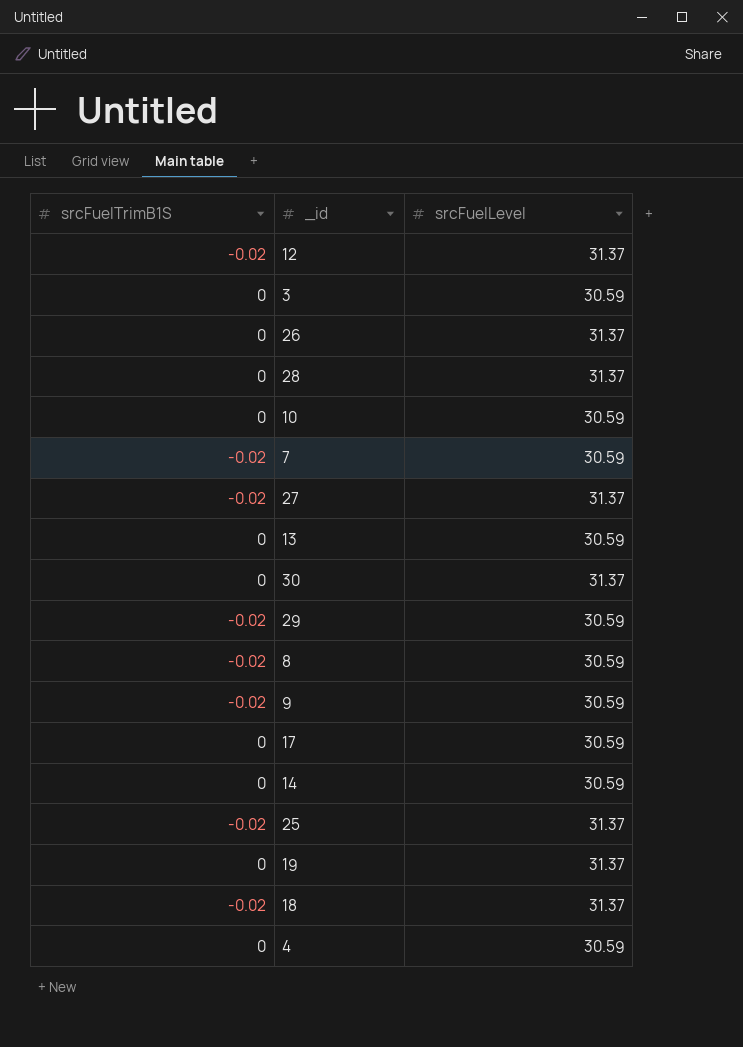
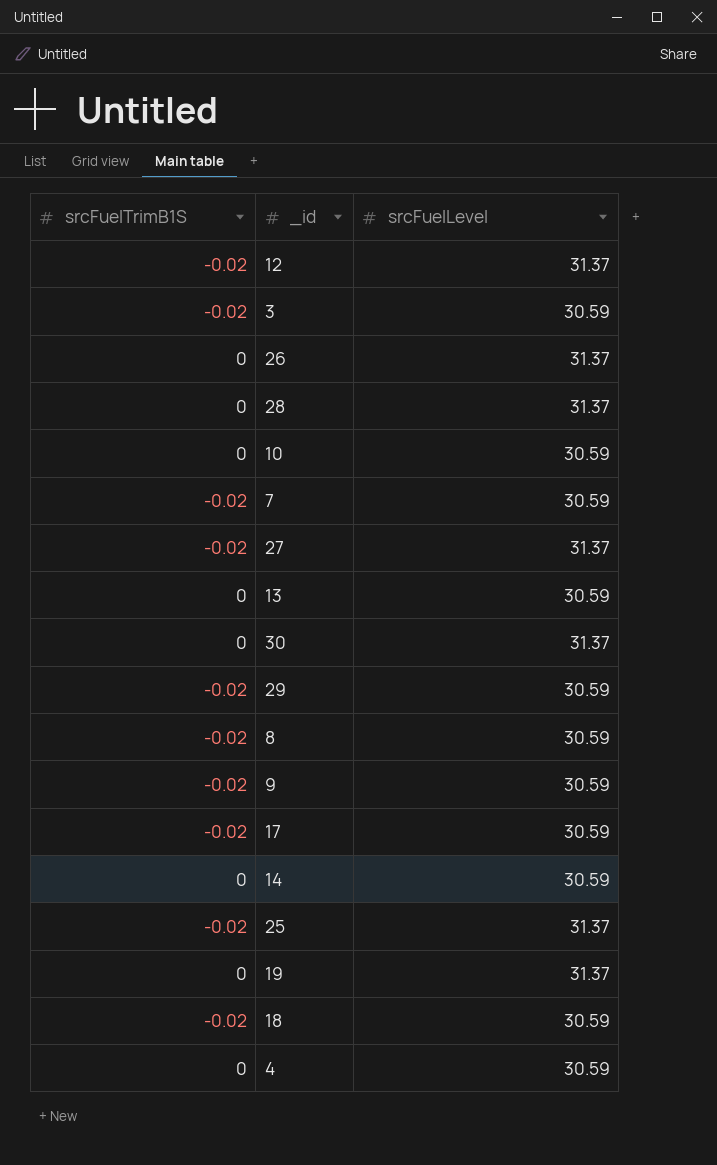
3 | srcFuelTrimB1S: 0 -> -0.02
17 | srcFuelTrimB1S: 0 -> -0.02
18 | srcFuelLevel: 31.37 -> 30.59

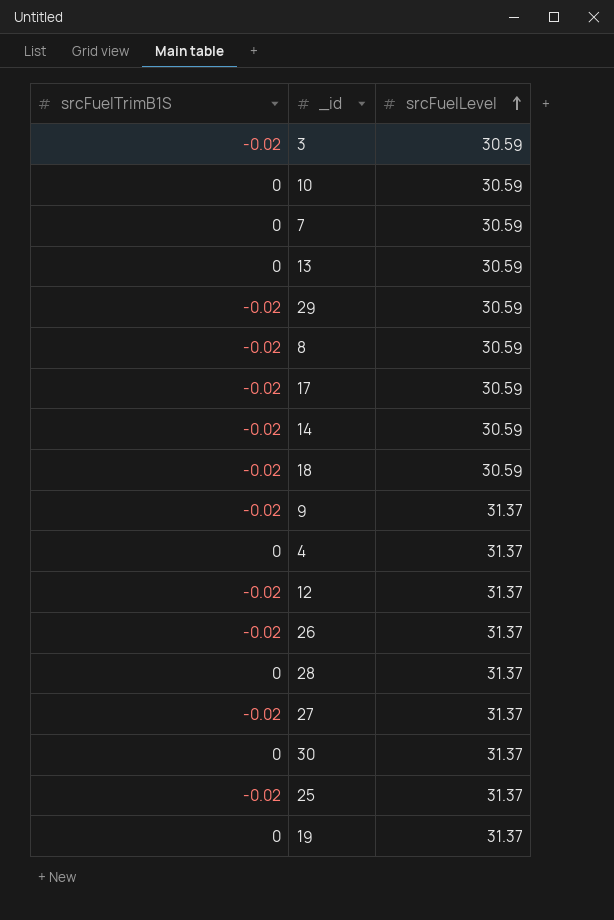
row order: none -> srcFuelLevel ascending
7 | srcFuelTrimB1S: -0.02 -> 0
14 | srcFuelTrimB1S: 0 -> -0.02
9 | srcFuelLevel: 30.59 -> 31.37
4 | srcFuelLevel: 30.59 -> 31.37
26 | srcFuelTrimB1S: 0 -> -0.02

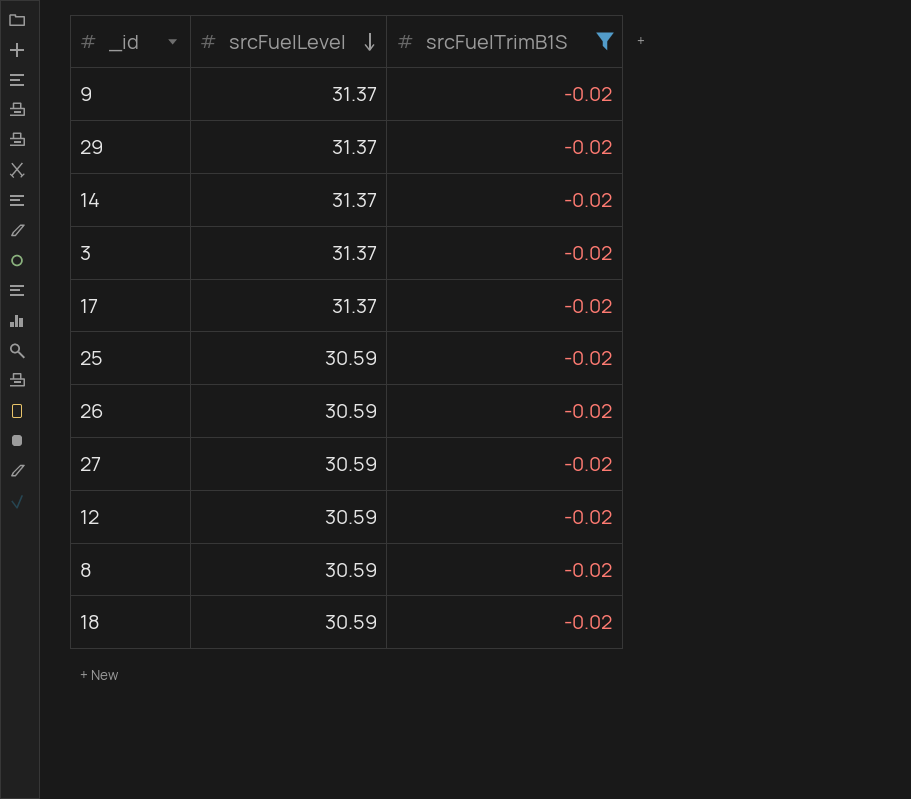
filter: none -> srcFuelTrimB1S = -0.02
row order: srcFuelLevel ascending -> srcFuelLevel descending
column srcFuelTrimB1S | position: 1 -> 3
29 | srcFuelLevel: 30.59 -> 31.37
14 | srcFuelLevel: 30.59 -> 31.37
3 | srcFuelLevel: 30.59 -> 31.37
17 | srcFuelLevel: 30.59 -> 31.37
25 | srcFuelLevel: 31.37 -> 30.59
26 | srcFuelLevel: 31.37 -> 30.59
27 | srcFuelLevel: 31.37 -> 30.59
12 | srcFuelLevel: 31.37 -> 30.59

